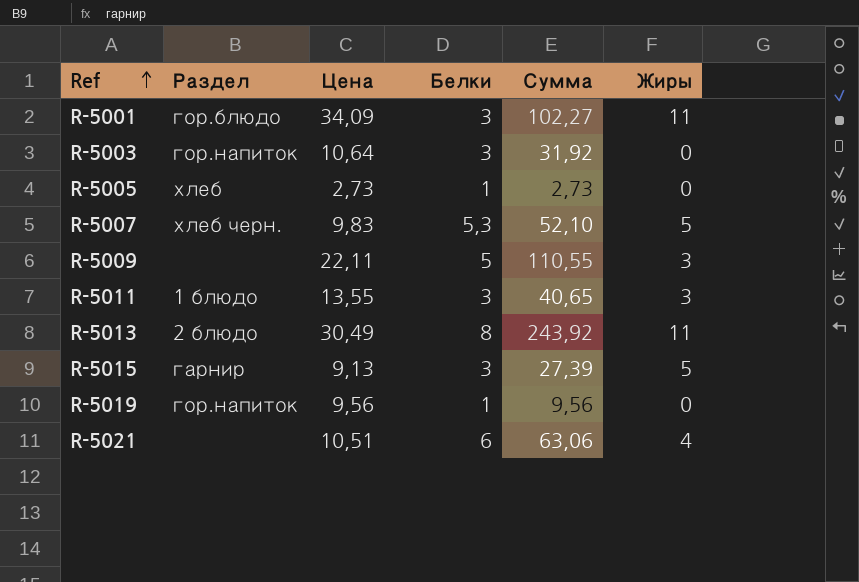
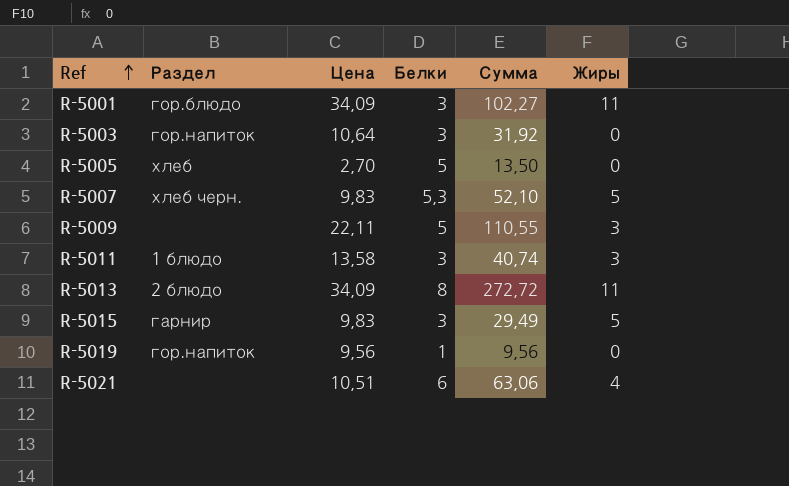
R-5005 | Цена: 2,73 -> 2,70
R-5005 | Белки: 1 -> 5
R-5005 | Сумма: 2,73 -> 13,50
R-5011 | Цена: 13,55 -> 13,58
R-5011 | Сумма: 40,65 -> 40,74
R-5013 | Цена: 30,49 -> 34,09
R-5013 | Сумма: 243,92 -> 272,72
R-5015 | Цена: 9,13 -> 9,83
R-5015 | Сумма: 27,39 -> 29,49

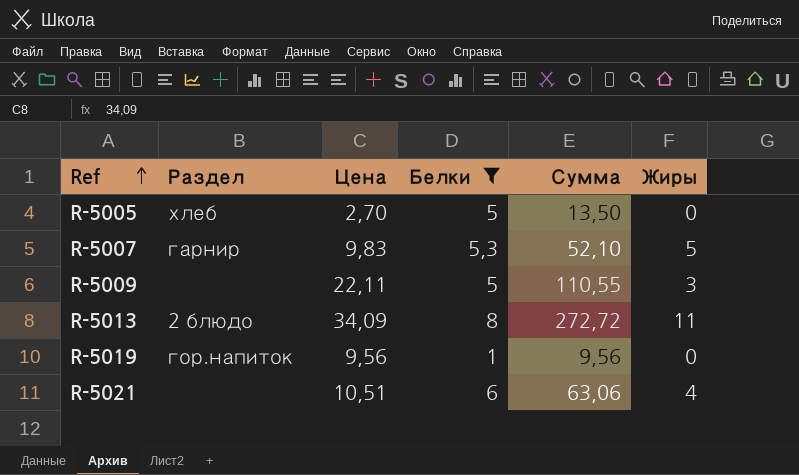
filter: none -> Белки != 3
R-5007 | Раздел: хлеб черн. -> гарнир

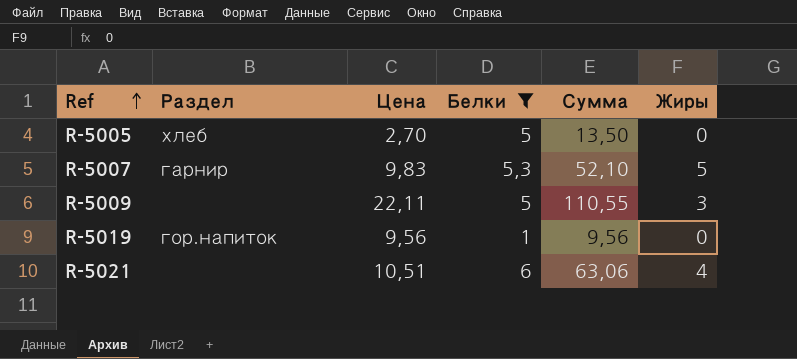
row R-5013: 2 блюдо | 34,09 | 8 | 272,72 | 11 -> none

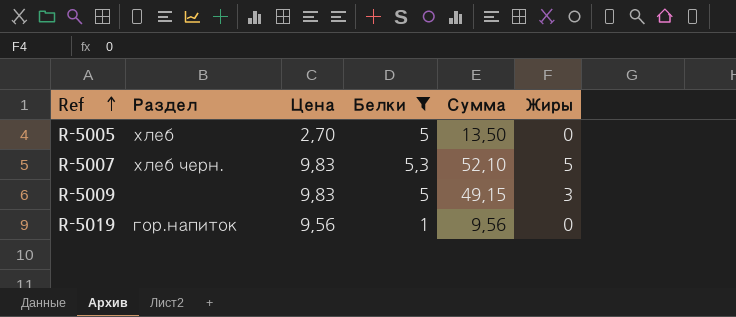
row R-5021: none | 10,51 | 6 | 63,06 | 4 -> none
R-5007 | Раздел: гарнир -> хлеб черн.
R-5009 | Цена: 22,11 -> 9,83
R-5009 | Сумма: 110,55 -> 49,15

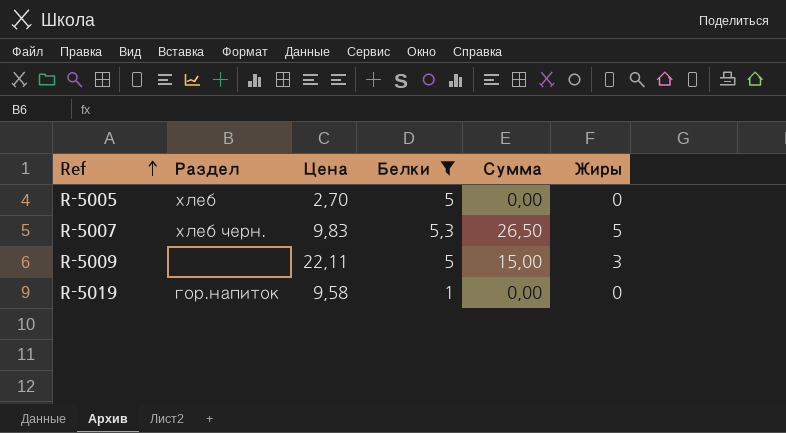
column Сумма | formula: [Цена] * [Белки] -> [Белки] * [Жиры]
R-5009 | Цена: 9,83 -> 22,11
R-5019 | Цена: 9,56 -> 9,58

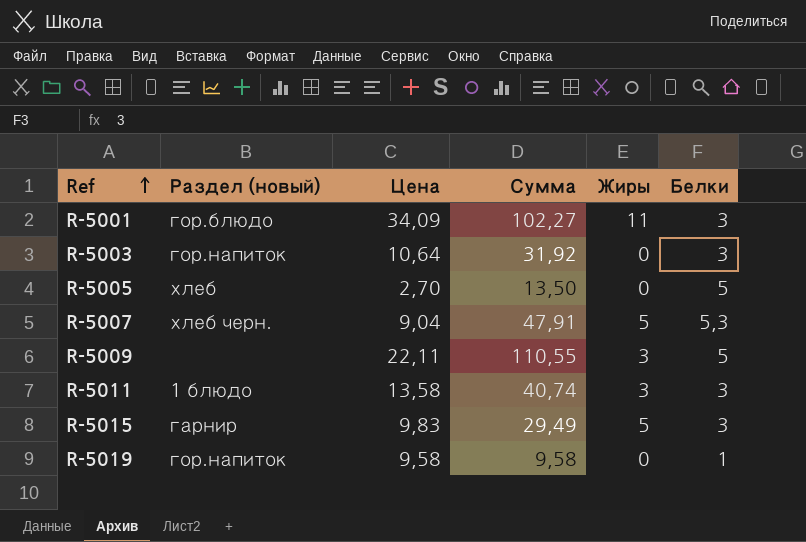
filter: Белки != 3 -> none
column name: Раздел -> Раздел (новый)
column Сумма | formula: [Белки] * [Жиры] -> [Цена] * [Белки]
column Белки | position: 4 -> 6
R-5007 | Цена: 9,83 -> 9,04

